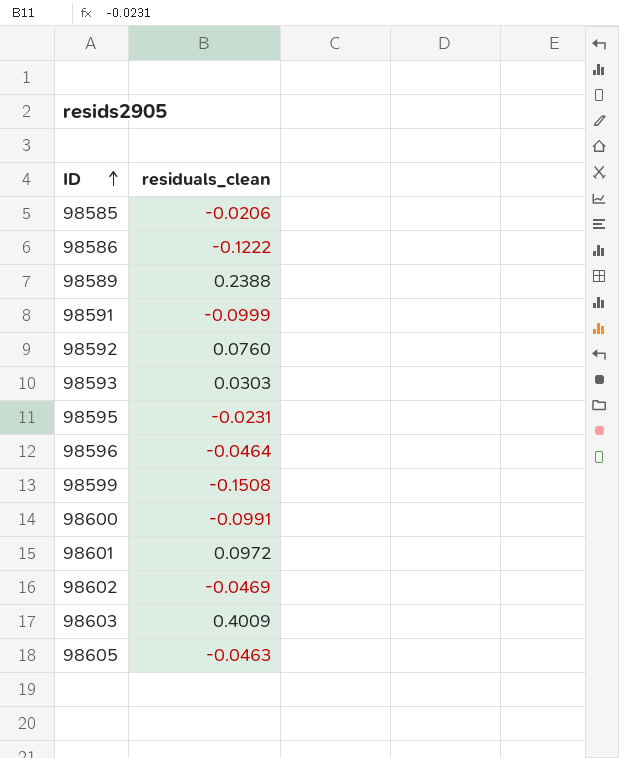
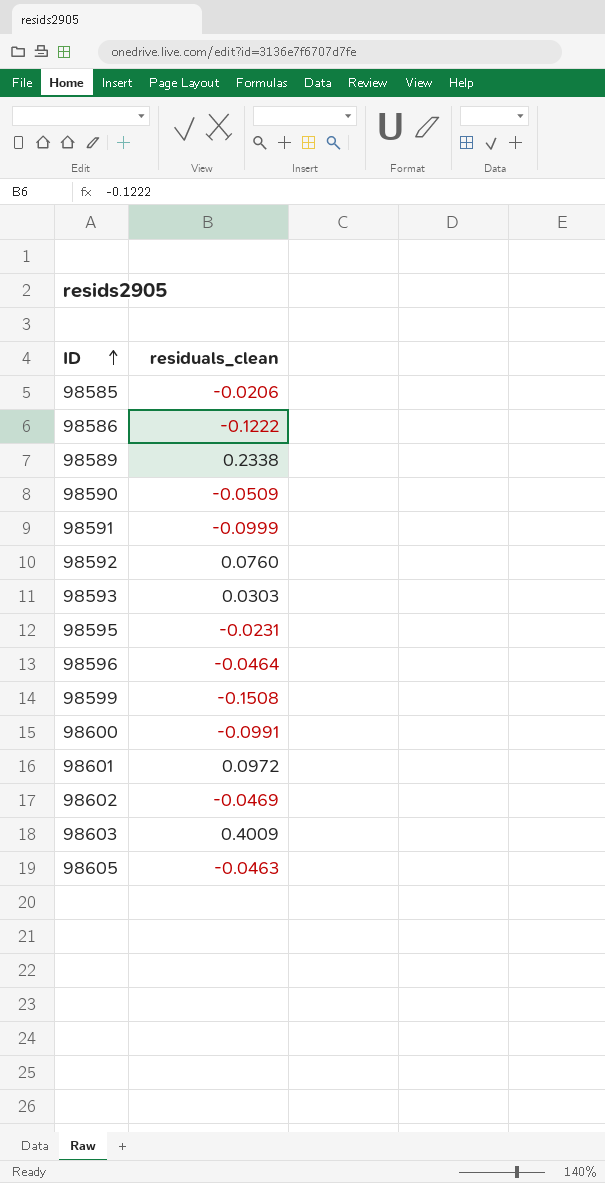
98589 | residuals_clean: 0.2388 -> 0.2338
row 98590: none -> -0.0509

